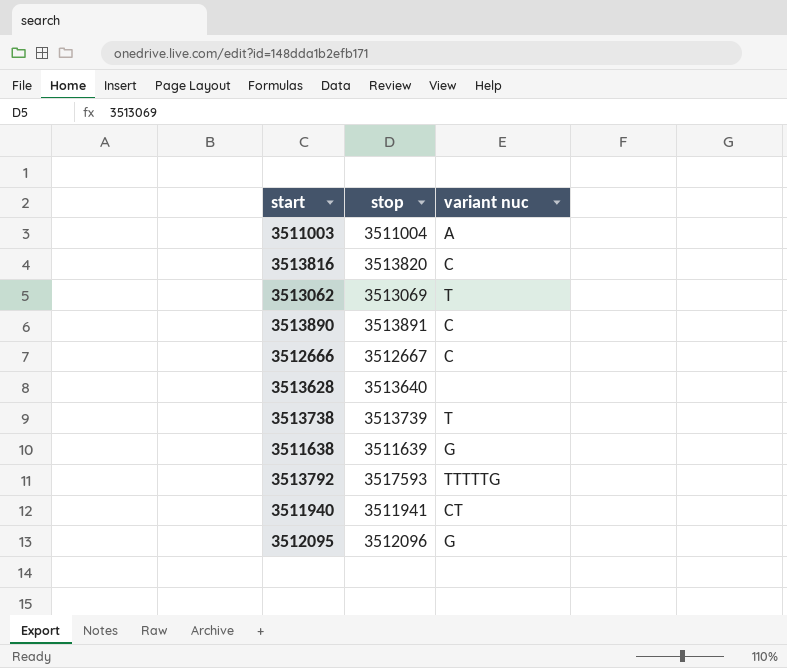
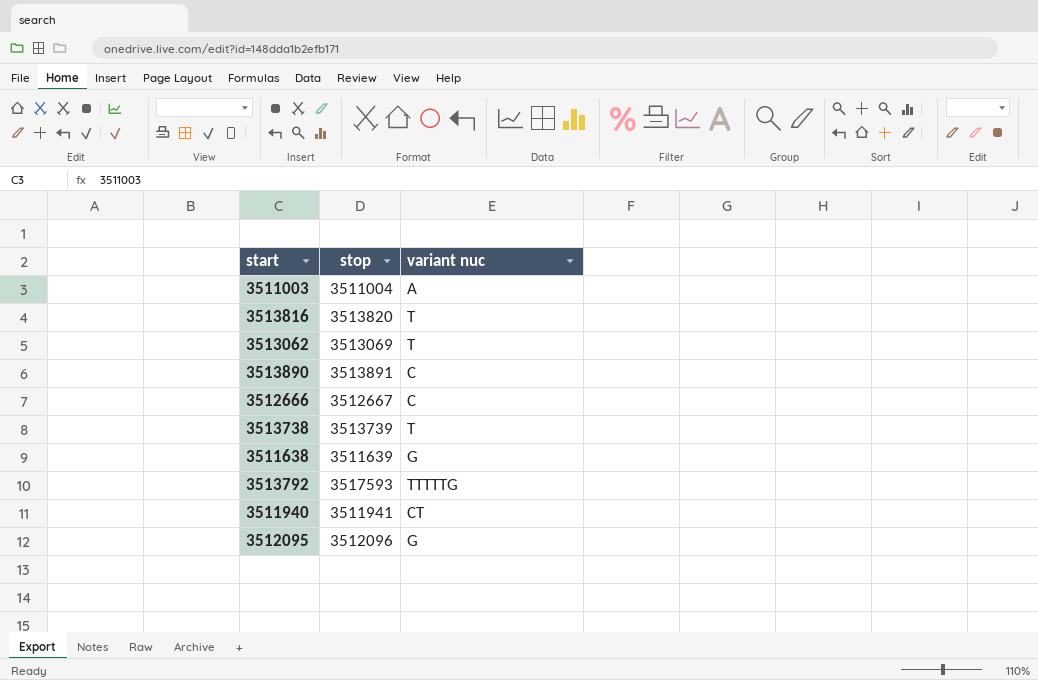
row 3513628: 3513640 | none -> none
3513816 | variant nuc: C -> T

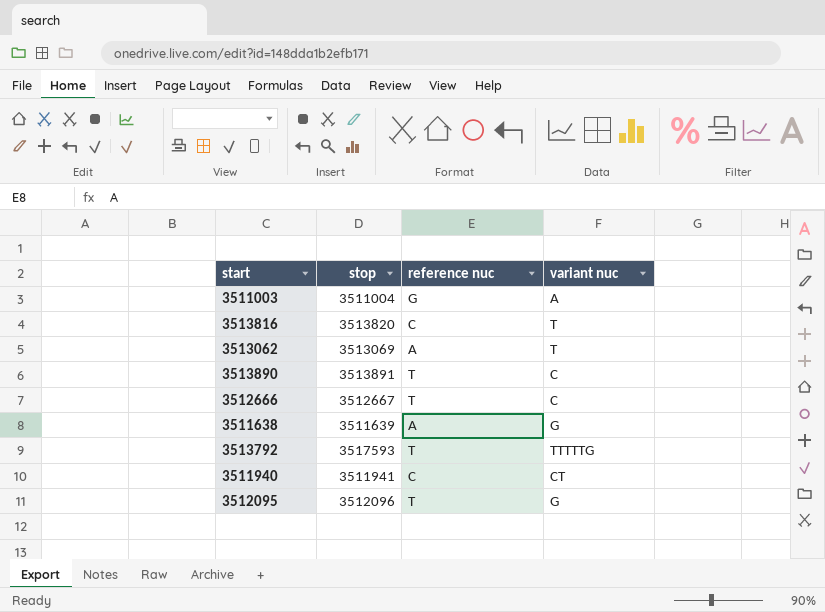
column reference nuc | position: none -> 3
row 3513738: 3513739 | T -> none

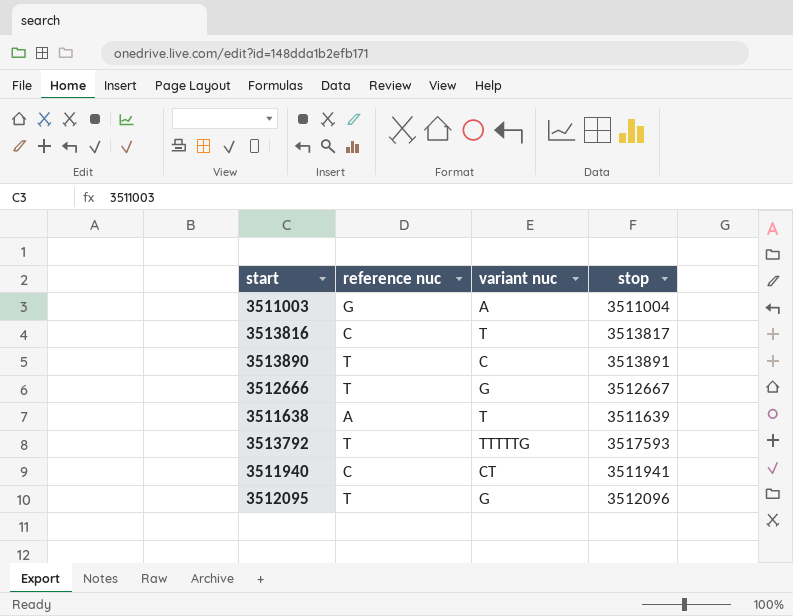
column stop | position: 2 -> 4
row 3513062: 3513069 | A | T -> none
3513816 | stop: 3513820 -> 3513817
3512666 | variant nuc: C -> G
3511638 | variant nuc: G -> T

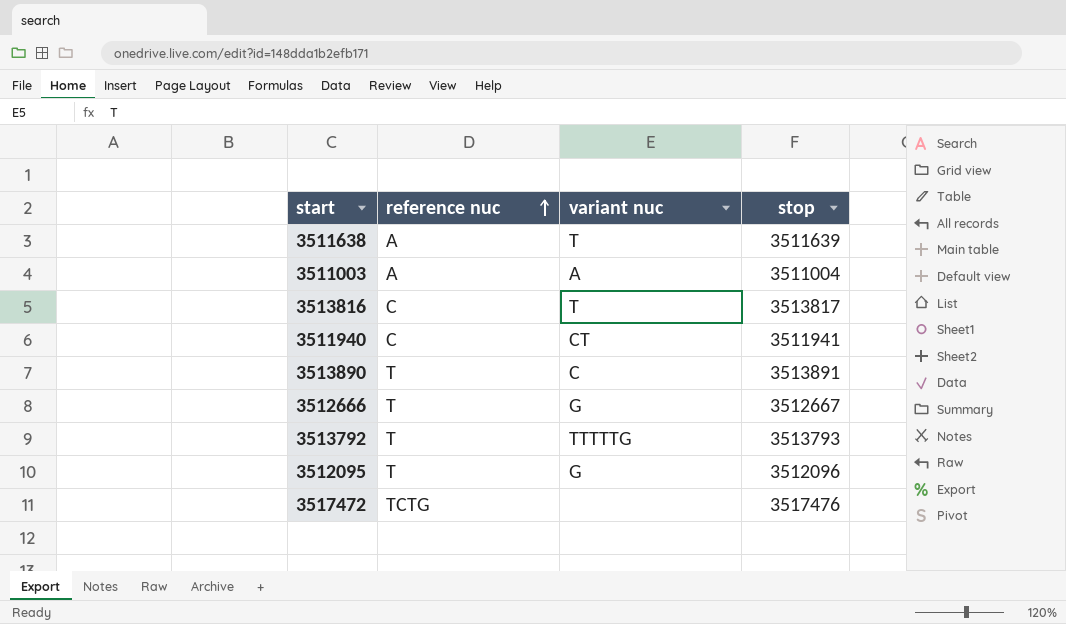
row order: none -> reference nuc ascending
3511003 | reference nuc: G -> A
3513792 | stop: 3517593 -> 3513793
row 3517472: none -> TCTG | none | 3517476

